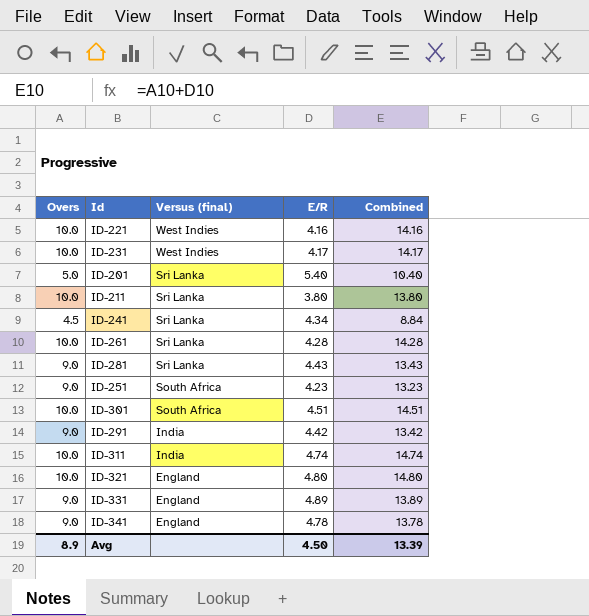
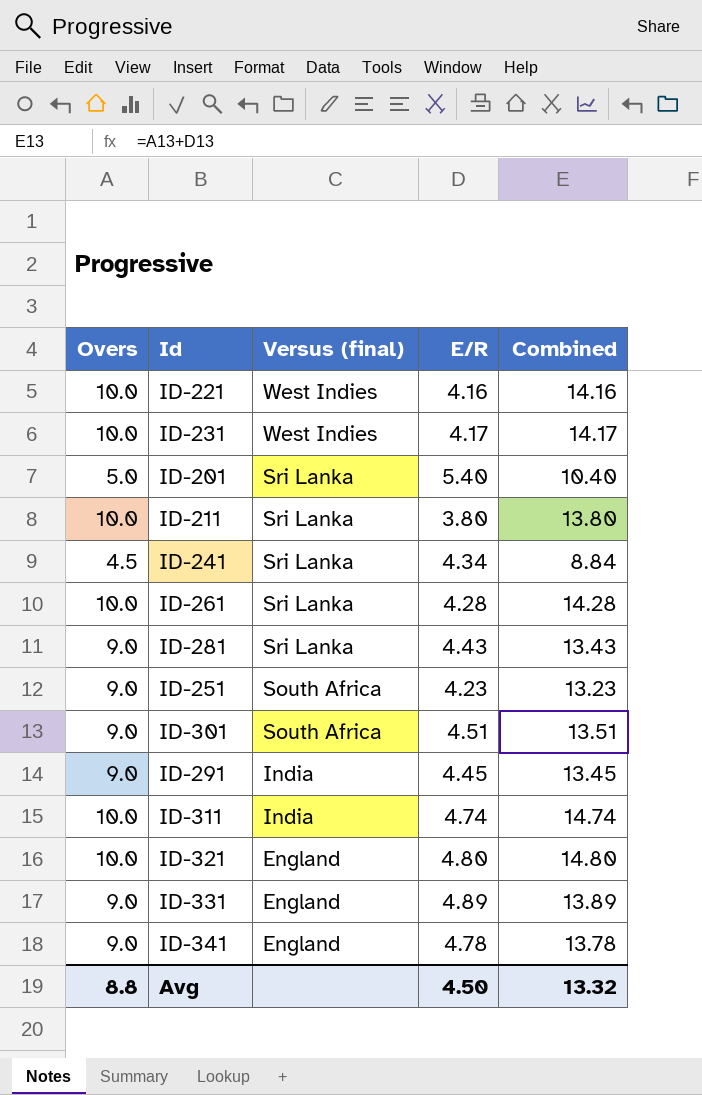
ID-301 | Overs: 10.0 -> 9.0
ID-301 | Combined: 14.51 -> 13.51
ID-291 | E/R: 4.42 -> 4.45
ID-291 | Combined: 13.42 -> 13.45
Avg | Overs: 8.9 -> 8.8
Avg | Combined: 13.39 -> 13.32

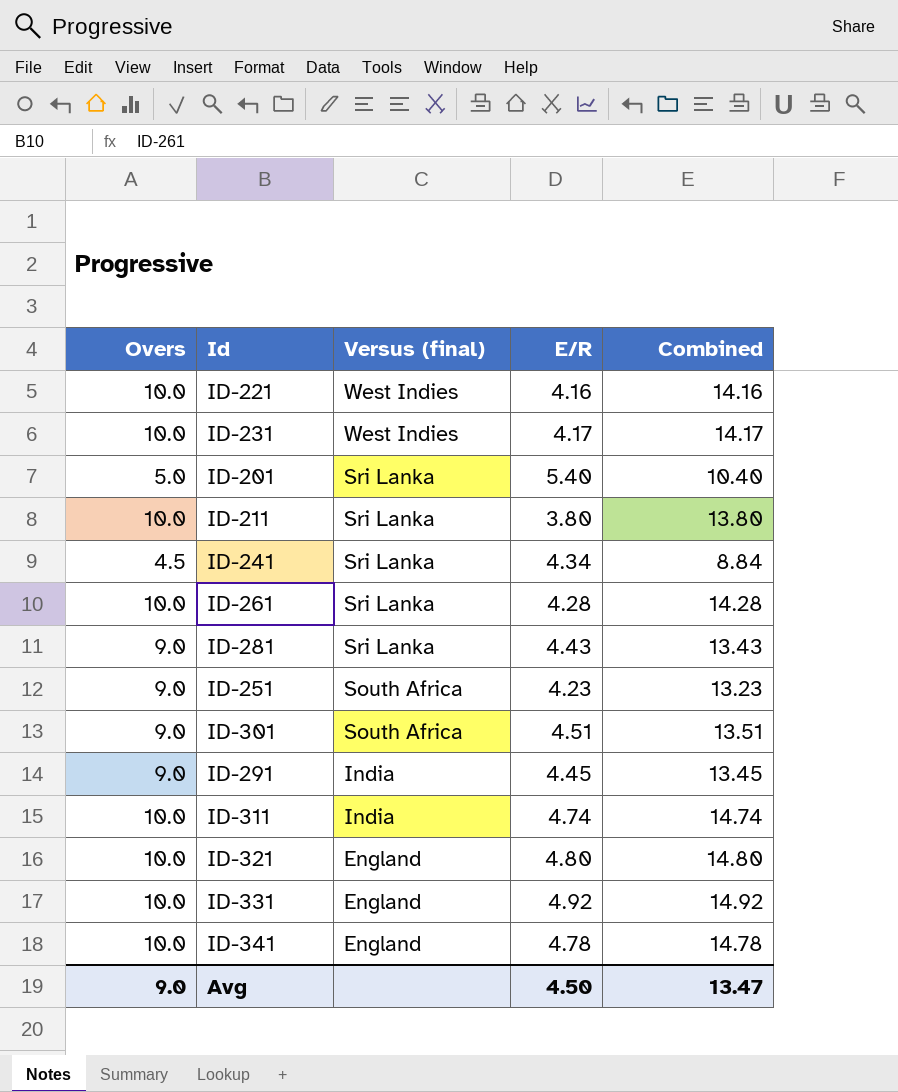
ID-331 | Overs: 9.0 -> 10.0
ID-331 | E/R: 4.89 -> 4.92
ID-331 | Combined: 13.89 -> 14.92
ID-341 | Overs: 9.0 -> 10.0
ID-341 | Combined: 13.78 -> 14.78
Avg | Overs: 8.8 -> 9.0
Avg | Combined: 13.32 -> 13.47

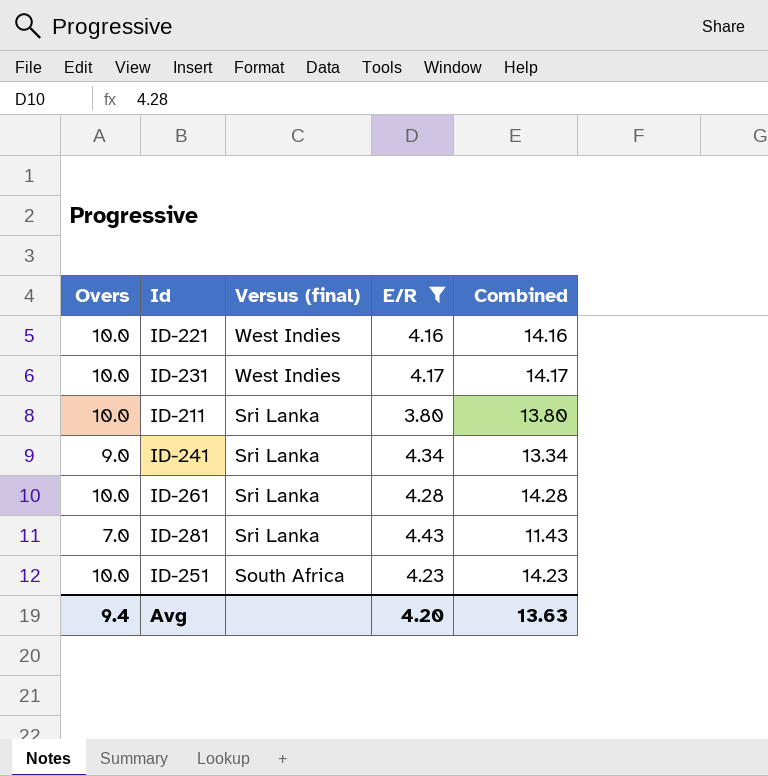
filter: none -> E/R <= 4.43
ID-241 | Overs: 4.5 -> 9.0
ID-241 | Combined: 8.84 -> 13.34
ID-281 | Overs: 9.0 -> 7.0
ID-281 | Combined: 13.43 -> 11.43
ID-251 | Overs: 9.0 -> 10.0
ID-251 | Combined: 13.23 -> 14.23
Avg | Overs: 9.0 -> 9.4
Avg | E/R: 4.50 -> 4.20
Avg | Combined: 13.47 -> 13.63

